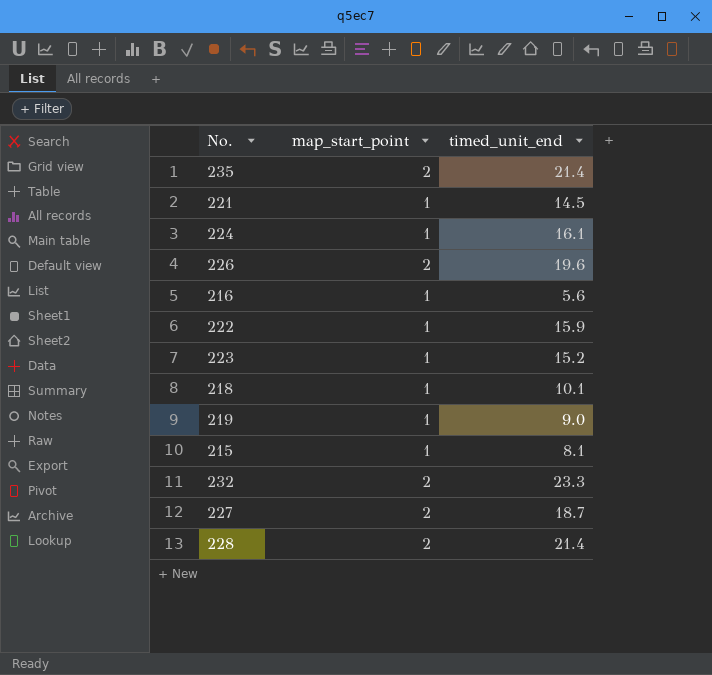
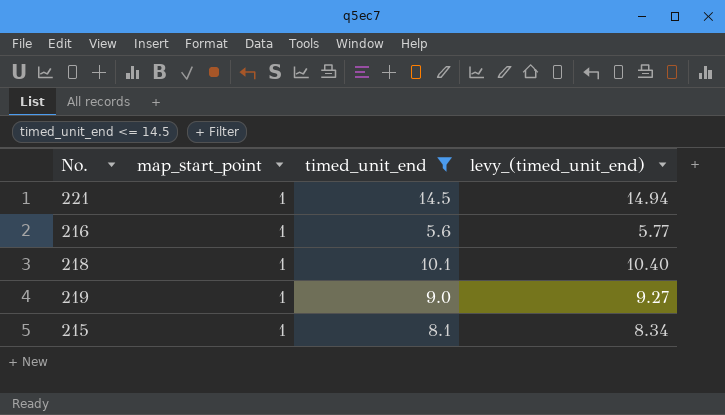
filter: none -> timed_unit_end <= 14.5
column levy_(timed_unit_end) | formula: none -> [timed_unit_end] * 1.03

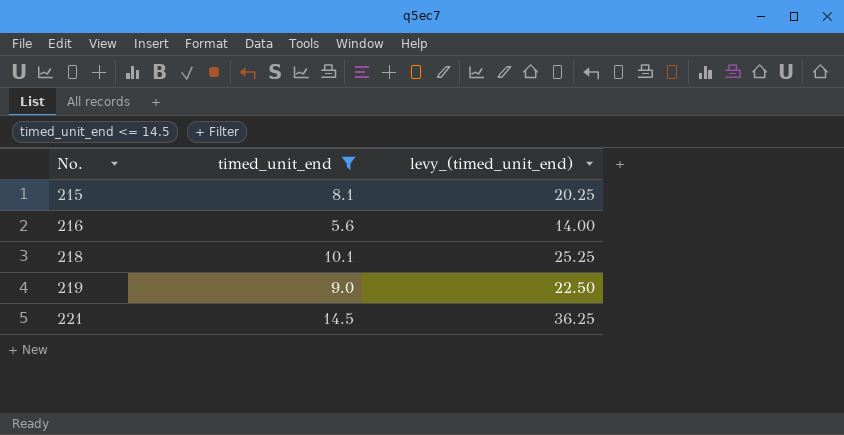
row order: none -> No. ascending
column map_start_point | position: 2 -> none
column levy_(timed_unit_end) | formula: [timed_unit_end] * 1.03 -> [timed_unit_end] * 2.5

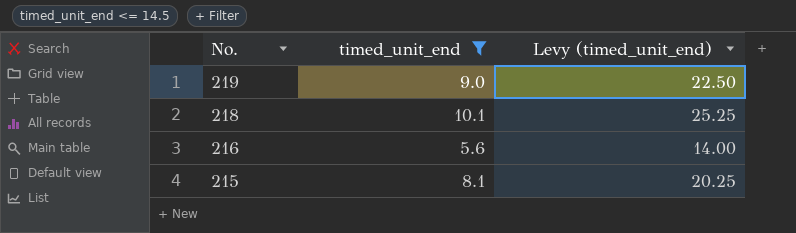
row order: No. ascending -> No. descending
column name: levy_(timed_unit_end) -> Levy (timed_unit_end)
row 221: 14.5 | 36.25 -> none

